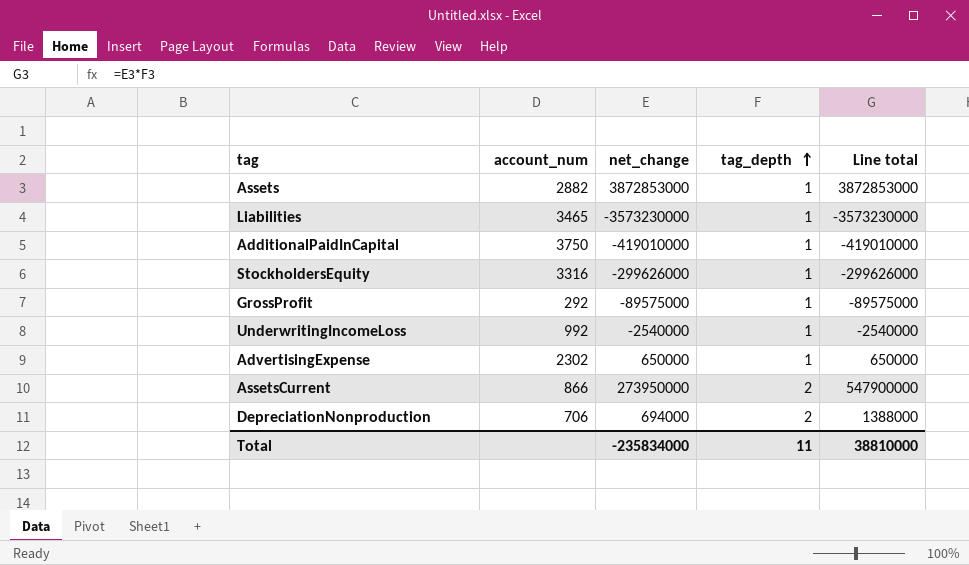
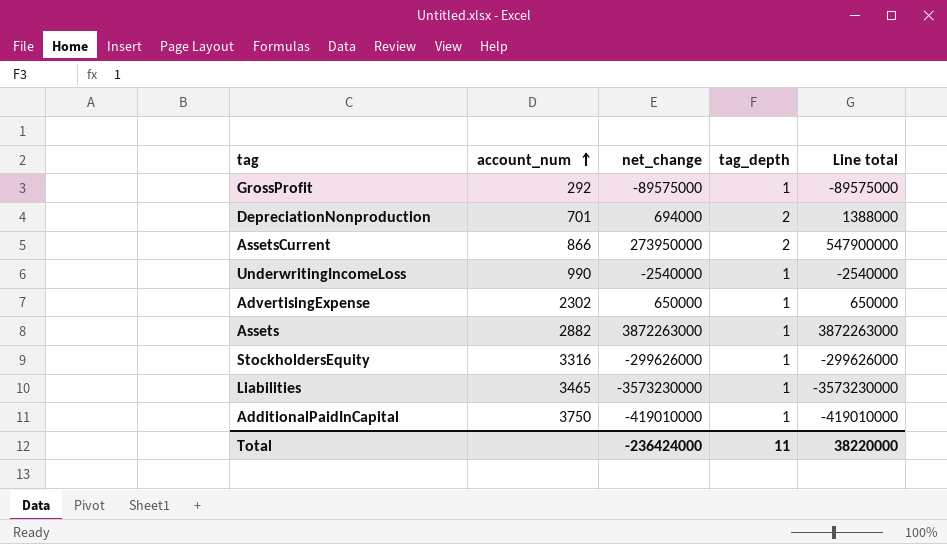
row order: tag_depth ascending -> account_num ascending
DepreciationNonproduction | account_num: 706 -> 701
UnderwritingIncomeLoss | account_num: 992 -> 990
Assets | net_change: 3872853000 -> 3872263000
Assets | Line total: 3872853000 -> 3872263000
Total | net_change: -235834000 -> -236424000
Total | Line total: 38810000 -> 38220000

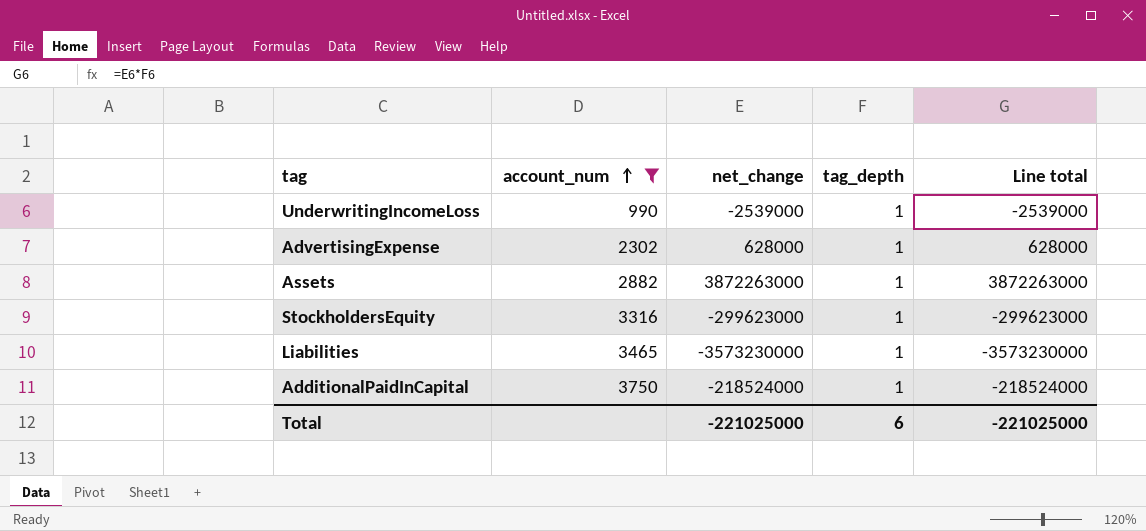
filter: none -> account_num >= 990
UnderwritingIncomeLoss | net_change: -2540000 -> -2539000
UnderwritingIncomeLoss | Line total: -2540000 -> -2539000
AdvertisingExpense | net_change: 650000 -> 628000
AdvertisingExpense | Line total: 650000 -> 628000
StockholdersEquity | net_change: -299626000 -> -299623000
StockholdersEquity | Line total: -299626000 -> -299623000
AdditionalPaidInCapital | net_change: -419010000 -> -218524000
AdditionalPaidInCapital | Line total: -419010000 -> -218524000
Total | net_change: -236424000 -> -221025000
Total | tag_depth: 11 -> 6
Total | Line total: 38220000 -> -221025000

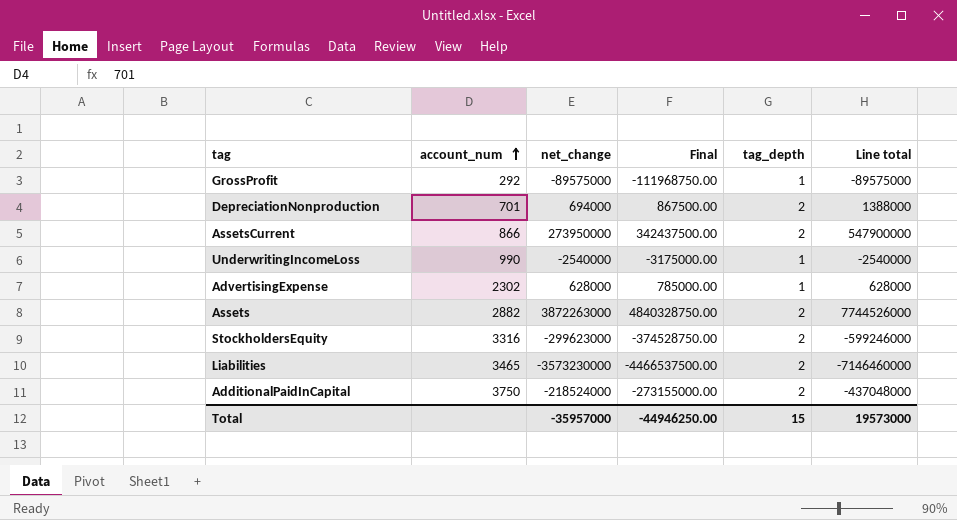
filter: account_num >= 990 -> none
column Final | formula: none -> [net_change] * 1.25
UnderwritingIncomeLoss | net_change: -2539000 -> -2540000
UnderwritingIncomeLoss | Line total: -2539000 -> -2540000
Assets | tag_depth: 1 -> 2
Assets | Line total: 3872263000 -> 7744526000
StockholdersEquity | tag_depth: 1 -> 2
StockholdersEquity | Line total: -299623000 -> -599246000
Liabilities | tag_depth: 1 -> 2
Liabilities | Line total: -3573230000 -> -7146460000
AdditionalPaidInCapital | tag_depth: 1 -> 2
AdditionalPaidInCapital | Line total: -218524000 -> -437048000
Total | net_change: -221025000 -> -35957000
Total | tag_depth: 6 -> 15
Total | Line total: -221025000 -> 19573000

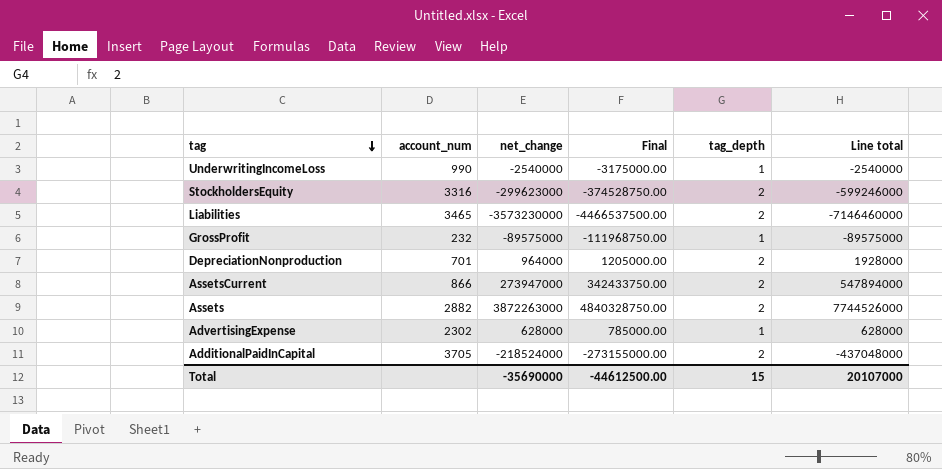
row order: account_num ascending -> tag descending
GrossProfit | account_num: 292 -> 232
DepreciationNonproduction | net_change: 694000 -> 964000
DepreciationNonproduction | Final: 867500.00 -> 1205000.00
DepreciationNonproduction | Line total: 1388000 -> 1928000
AssetsCurrent | net_change: 273950000 -> 273947000
AssetsCurrent | Final: 342437500.00 -> 342433750.00
AssetsCurrent | Line total: 547900000 -> 547894000
AdditionalPaidInCapital | account_num: 3750 -> 3705
Total | net_change: -35957000 -> -35690000
Total | Final: -44946250.00 -> -44612500.00
Total | Line total: 19573000 -> 20107000

